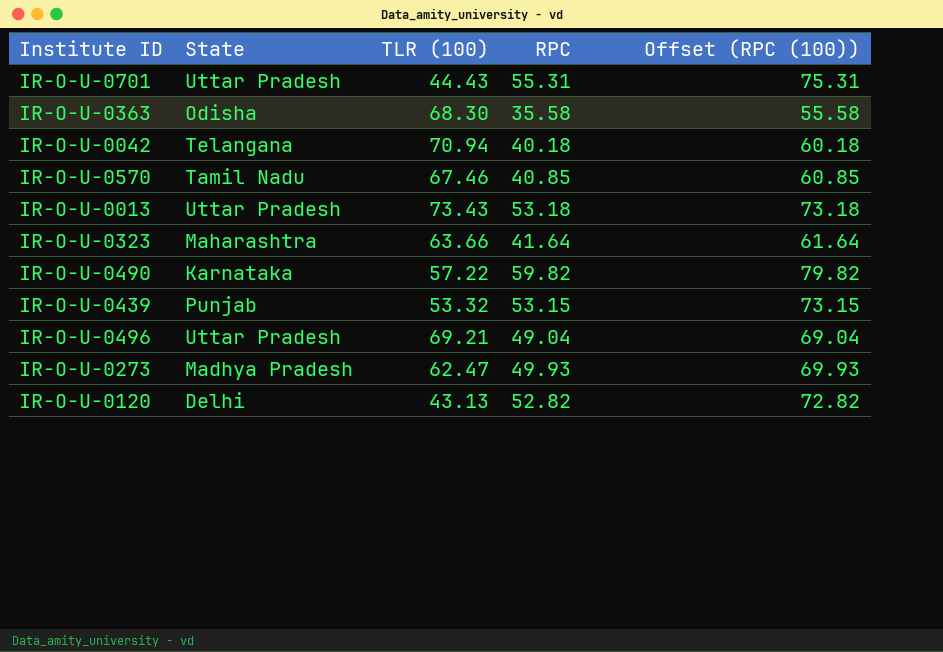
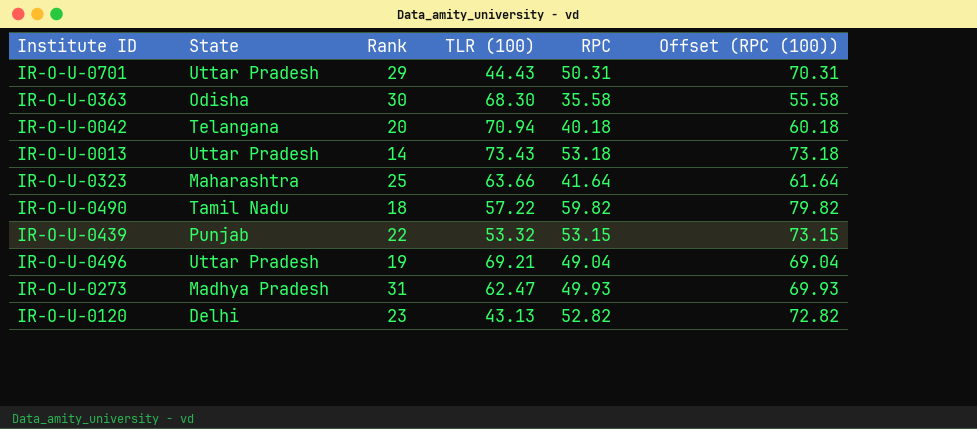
column Rank | position: none -> 3
row IR-O-U-0570: Tamil Nadu | 67.46 | 40.85 | 60.85 -> none
IR-O-U-0701 | RPC: 55.31 -> 50.31
IR-O-U-0701 | Offset (RPC (100)): 75.31 -> 70.31
IR-O-U-0490 | State: Karnataka -> Tamil Nadu

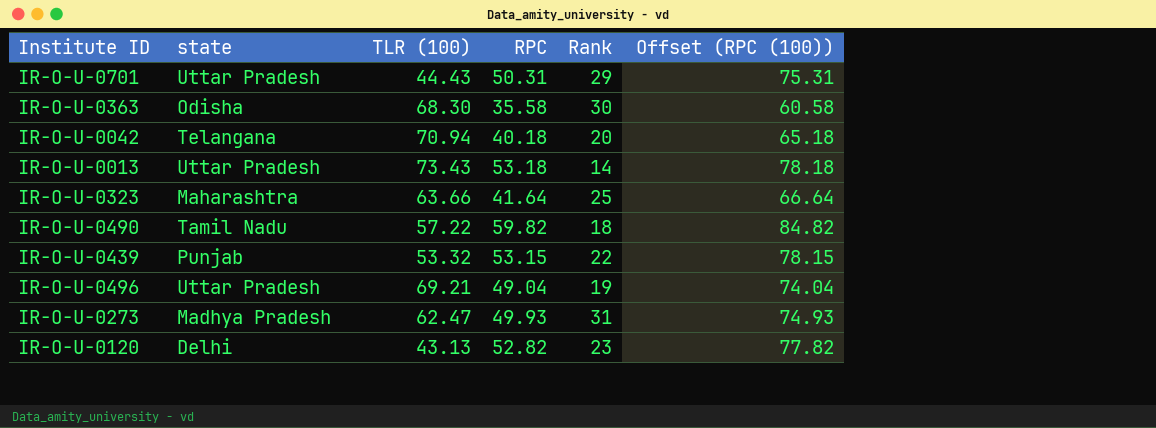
column name: State -> state
column Rank | position: 3 -> 5
column Offset (RPC (100)) | formula: [RPC] + 20 -> [RPC] + 25

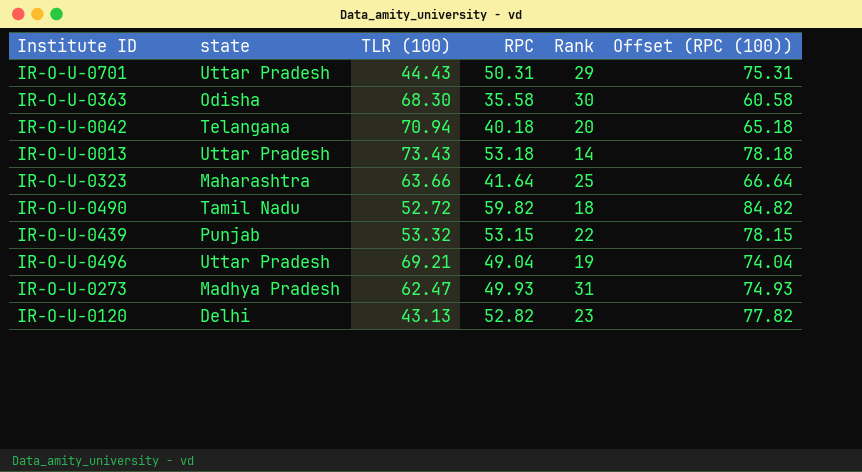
IR-O-U-0490 | TLR (100): 57.22 -> 52.72

